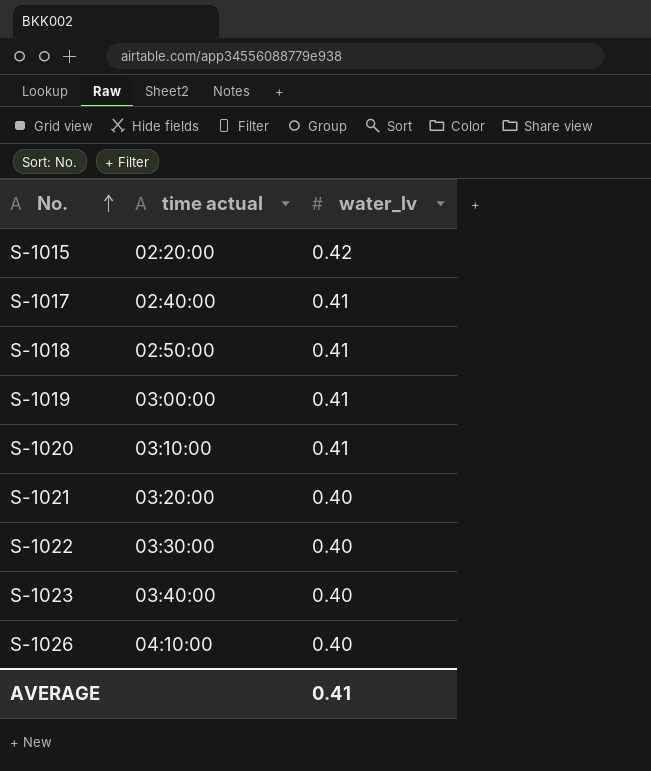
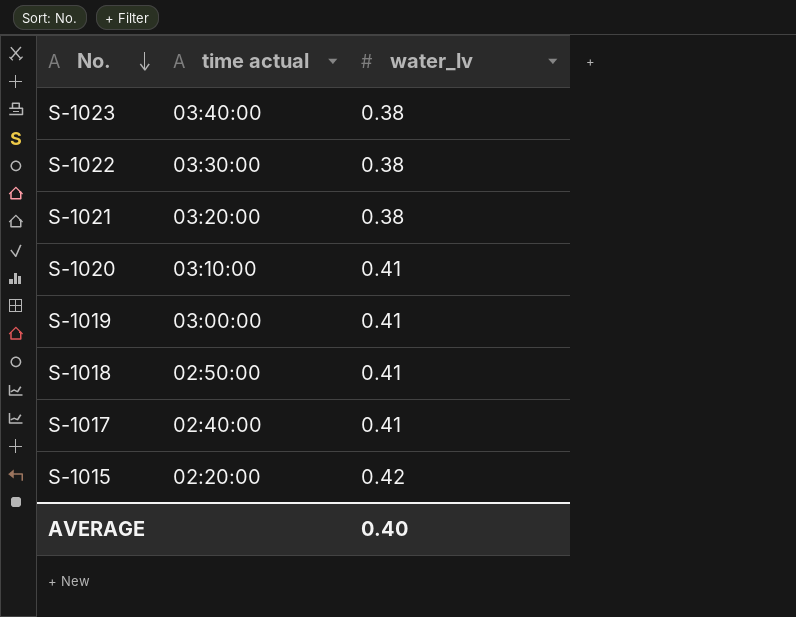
row order: No. ascending -> No. descending
row S-1026: 04:10:00 | 0.40 -> none
S-1023 | water_lv: 0.40 -> 0.38
S-1022 | water_lv: 0.40 -> 0.38
S-1021 | water_lv: 0.40 -> 0.38
AVERAGE | water_lv: 0.41 -> 0.40

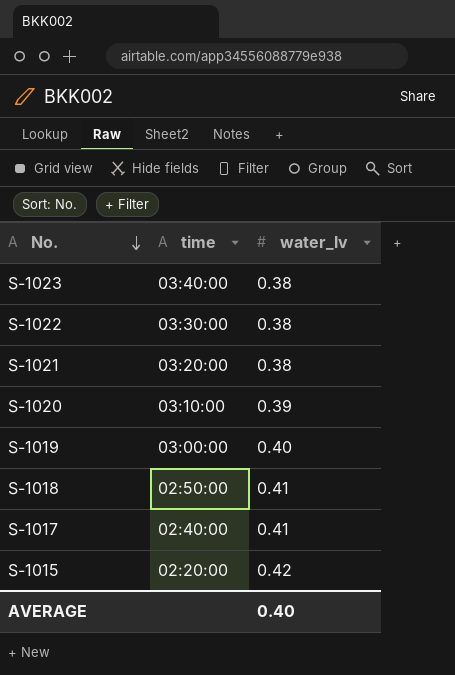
column name: time actual -> time
S-1020 | water_lv: 0.41 -> 0.39
S-1019 | water_lv: 0.41 -> 0.40

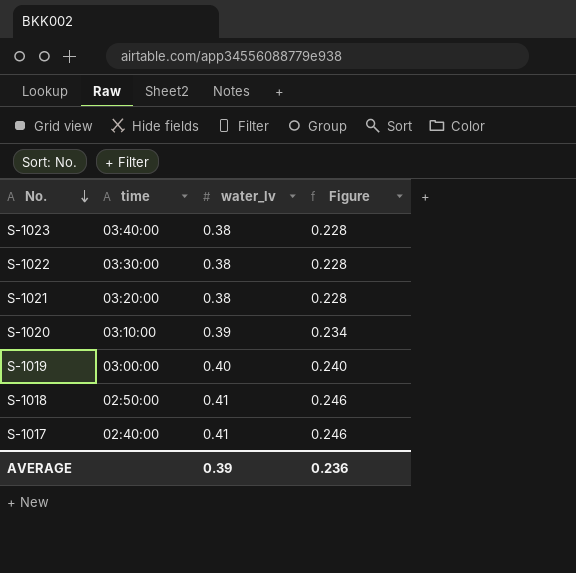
column Figure | formula: none -> [water_lv] * 0.6
row S-1015: 02:20:00 | 0.42 -> none
AVERAGE | water_lv: 0.40 -> 0.39

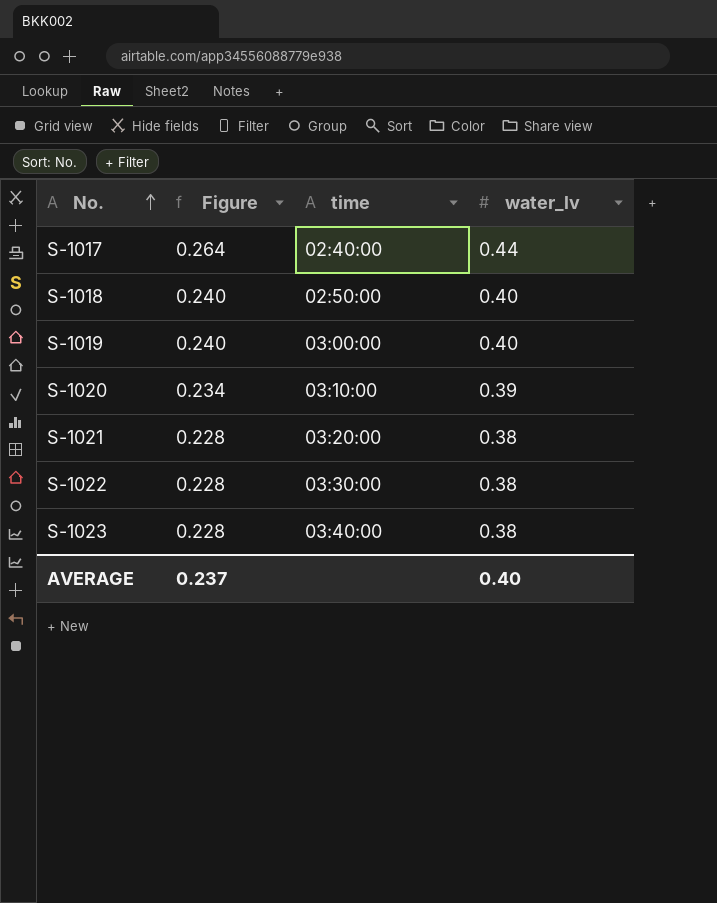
row order: No. descending -> No. ascending
column Figure | position: 4 -> 2
S-1017 | Figure: 0.246 -> 0.264
S-1017 | water_lv: 0.41 -> 0.44
S-1018 | Figure: 0.246 -> 0.240
S-1018 | water_lv: 0.41 -> 0.40
AVERAGE | Figure: 0.236 -> 0.237
AVERAGE | water_lv: 0.39 -> 0.40

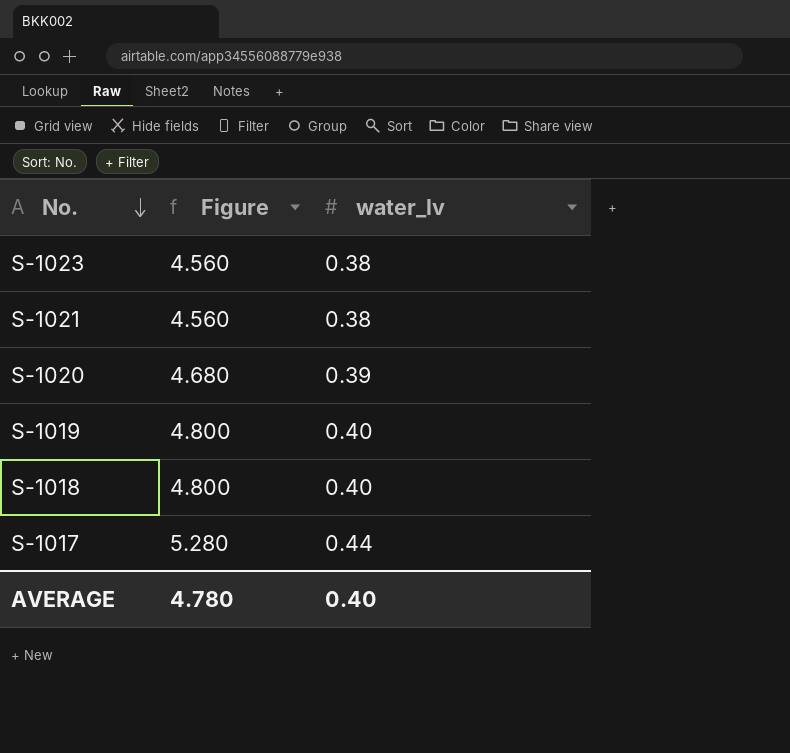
row order: No. ascending -> No. descending
column time | position: 3 -> none
column Figure | formula: [water_lv] * 0.6 -> [water_lv] * 12
row S-1022: 0.228 | 03:30:00 | 0.38 -> none
AVERAGE | Figure: 0.237 -> 4.780

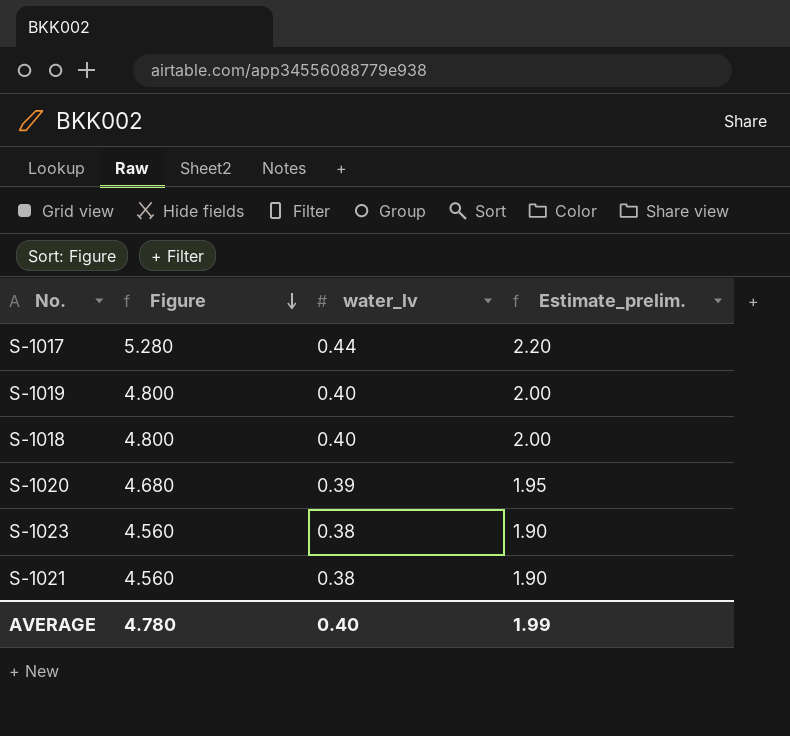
row order: No. descending -> Figure descending
column Estimate_prelim. | formula: none -> [water_lv] * 5

